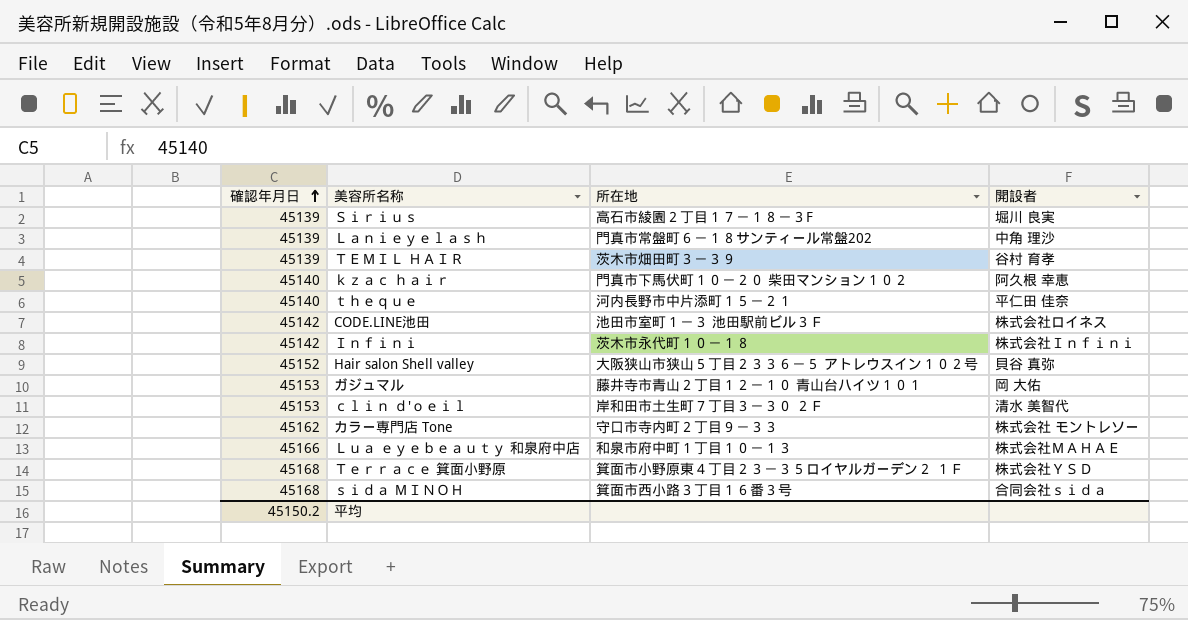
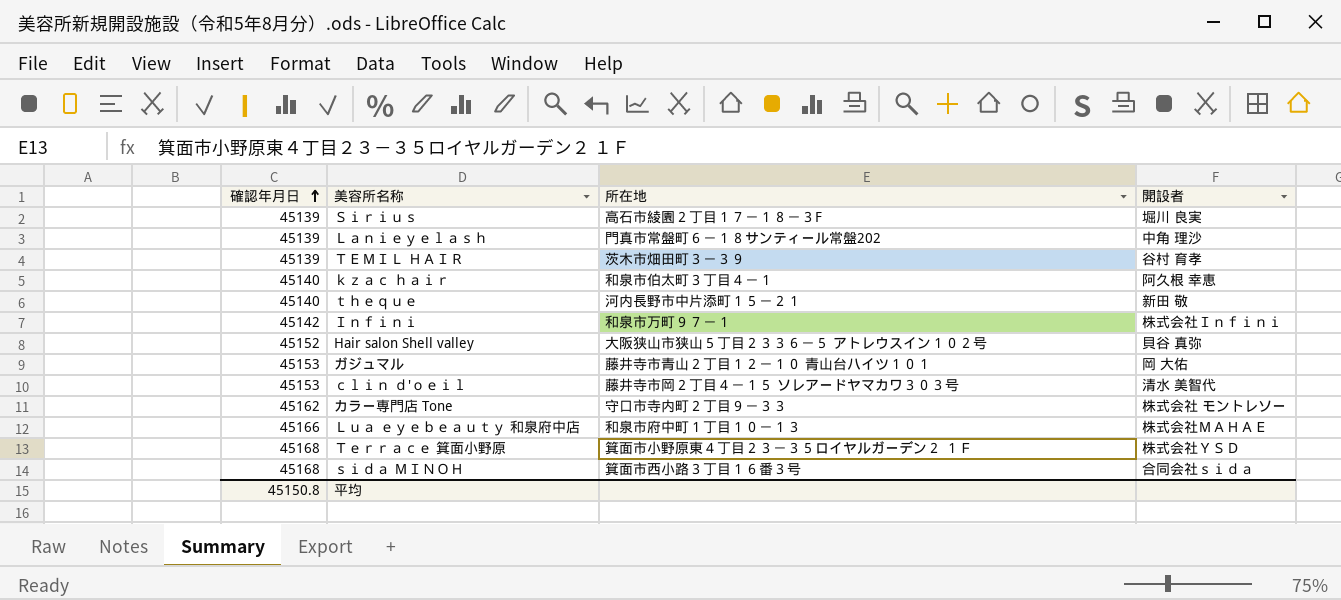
row CODE.LINE池田: 45142 | 池田市室町１－３ 池田駅前ビル３Ｆ | 株式会社ロイネス -> none
ｋｚａｃ ｈａｉｒ | 所在地: 門真市下馬伏町１０－２０ 柴田マンション１０２ -> 和泉市伯太町３丁目４－１
ｔｈｅｑｕｅ | 開設者: 平仁田 佳奈 -> 新田 敬
Ｉｎｆｉｎｉ | 所在地: 茨木市永代町１０－１８ -> 和泉市万町９７－１
ｃｌｉｎ ｄ'ｏｅｉｌ | 所在地: 岸和田市土生町７丁目３－３０ ２Ｆ -> 藤井寺市岡２丁目４－１５ ソレアードヤマカワ３０３号
平均 | 確認年月日: 45150.2 -> 45150.8

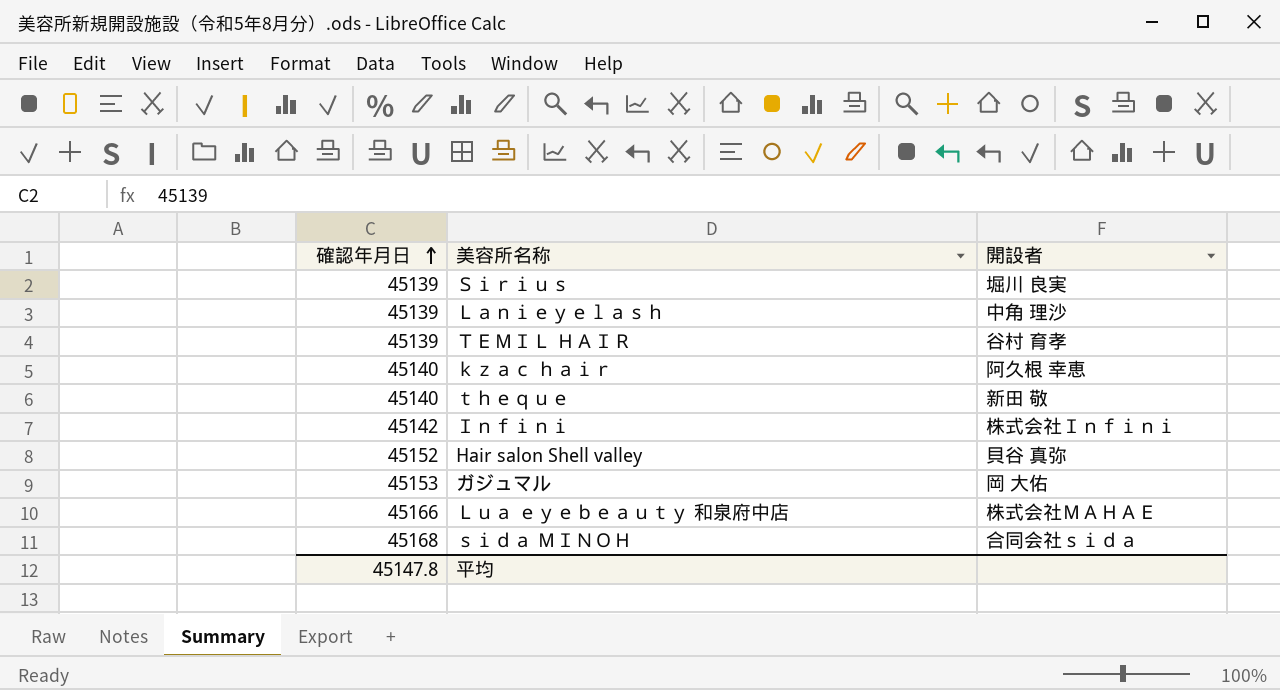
column 所在地 | position: 3 -> none
row ｃｌｉｎ ｄ'ｏｅｉｌ: 45153 | 藤井寺市岡２丁目４－１５ ソレアードヤマカワ３０３号 | 清水 美智代 -> none
row カラー専門店 Tone: 45162 | 守口市寺内町２丁目９－３３ | 株式会社 モントレソー -> none
row Ｔｅｒｒａｃｅ 箕面小野原: 45168 | 箕面市小野原東４丁目２３－３５ロイヤルガーデン２ １Ｆ | 株式会社ＹＳＤ -> none
平均 | 確認年月日: 45150.8 -> 45147.8

